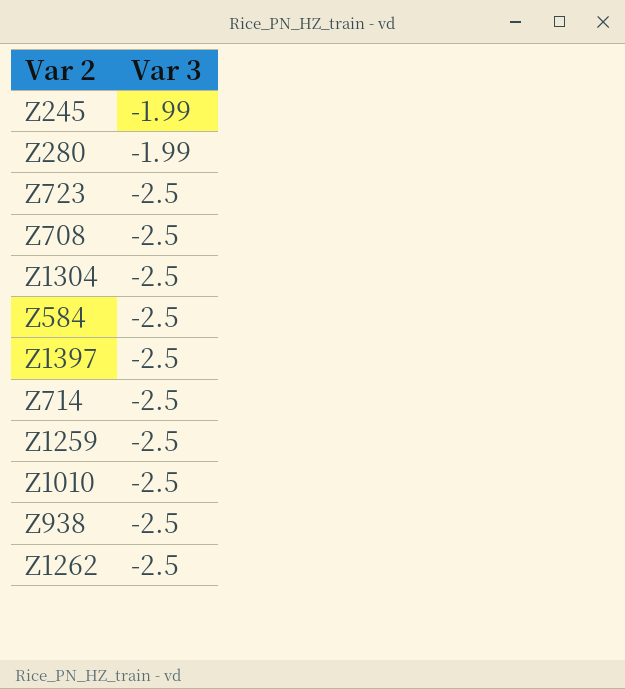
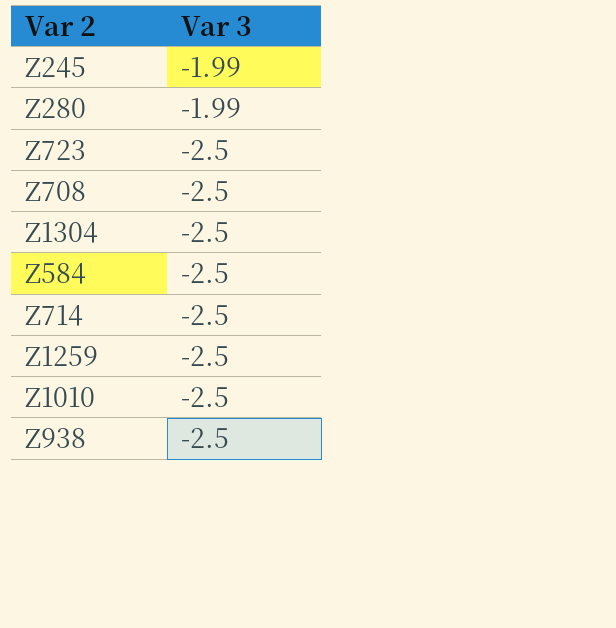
row Z1397: -2.5 -> none
row Z1262: -2.5 -> none

